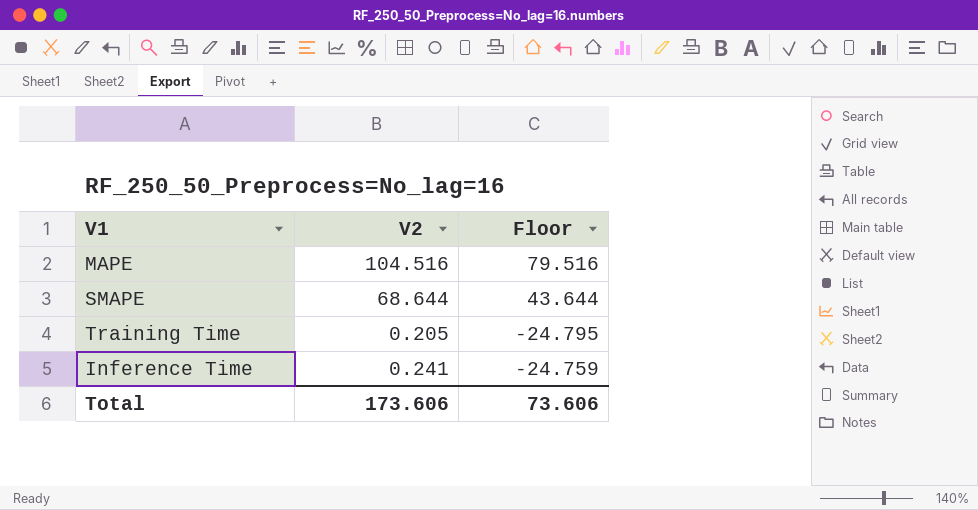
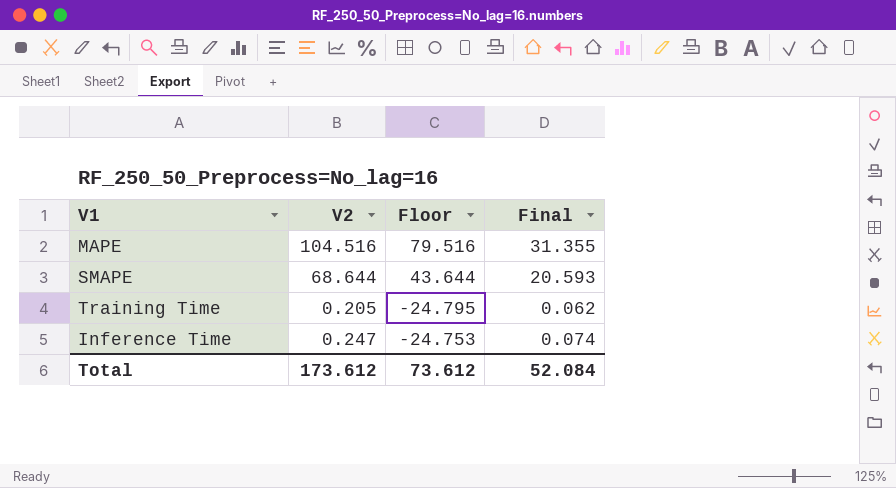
column Final | formula: none -> [V2] * 0.3
Inference Time | V2: 0.241 -> 0.247
Inference Time | Floor: -24.759 -> -24.753
Total | V2: 173.606 -> 173.612
Total | Floor: 73.606 -> 73.612

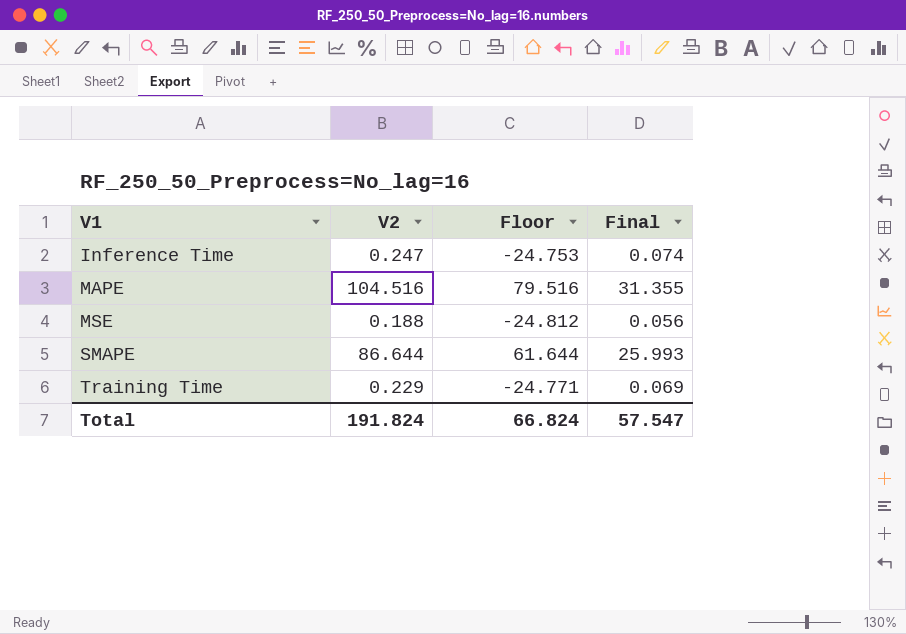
row order: none -> V1 ascending
row MSE: none -> 0.188 | -24.812 | 0.056
SMAPE | V2: 68.644 -> 86.644
SMAPE | Floor: 43.644 -> 61.644
SMAPE | Final: 20.593 -> 25.993
Training Time | V2: 0.205 -> 0.229
Training Time | Floor: -24.795 -> -24.771
Training Time | Final: 0.062 -> 0.069
Total | V2: 173.612 -> 191.824
Total | Floor: 73.612 -> 66.824
Total | Final: 52.084 -> 57.547

